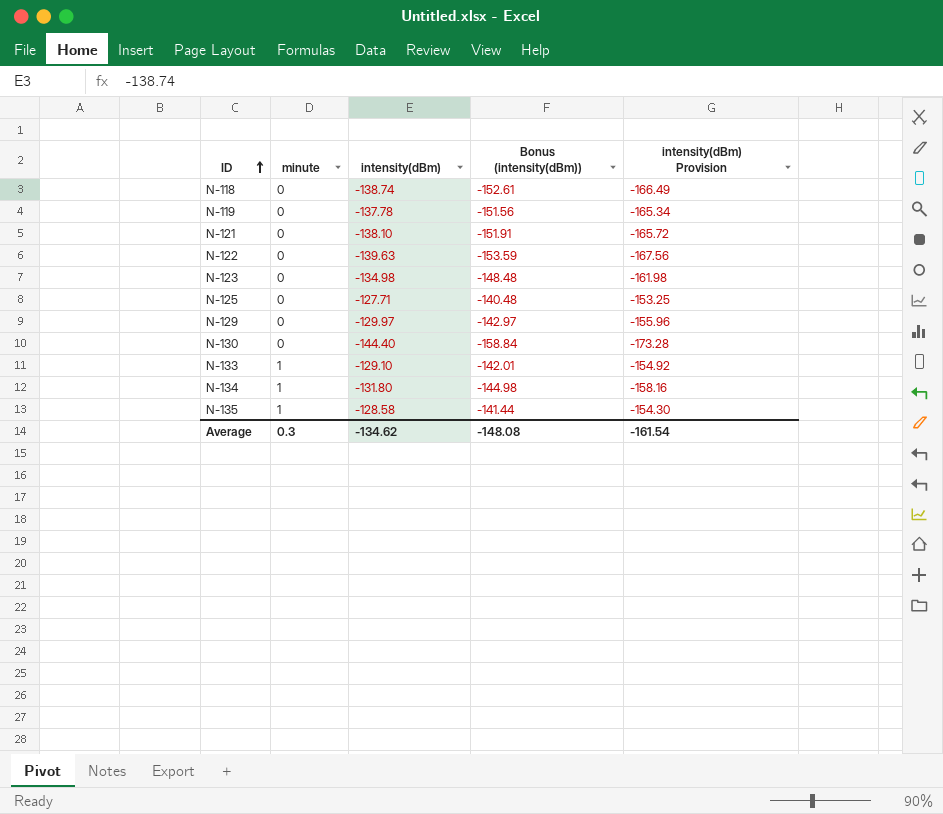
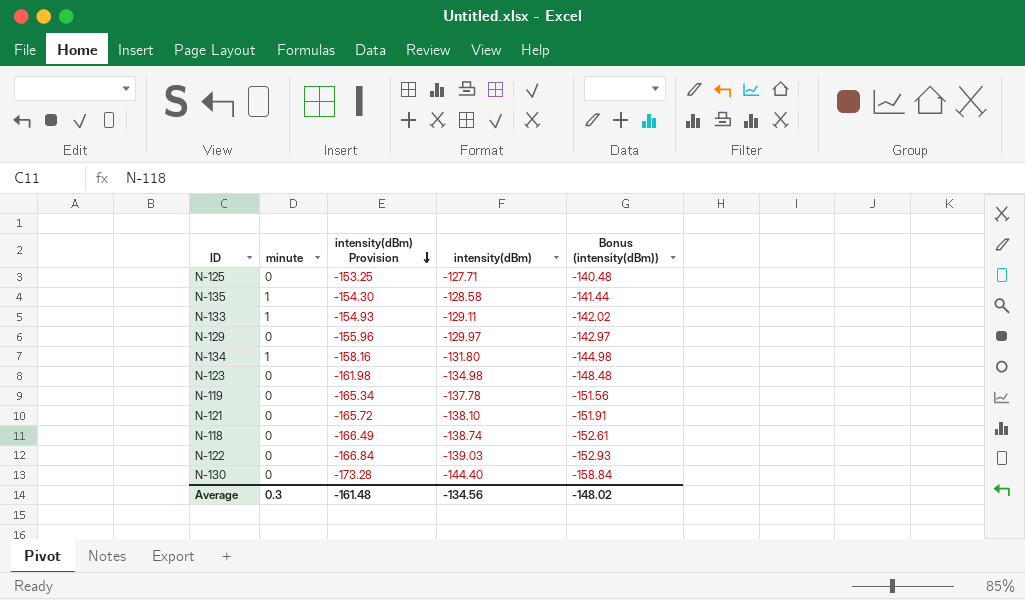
row order: ID ascending -> intensity(dBm) Provision descending
column intensity(dBm) Provision | position: 5 -> 3
N-133 | intensity(dBm) Provision: -154.92 -> -154.93
N-133 | intensity(dBm): -129.10 -> -129.11
N-133 | Bonus (intensity(dBm)): -142.01 -> -142.02
N-122 | intensity(dBm) Provision: -167.56 -> -166.84
N-122 | intensity(dBm): -139.63 -> -139.03
N-122 | Bonus (intensity(dBm)): -153.59 -> -152.93
Average | intensity(dBm) Provision: -161.54 -> -161.48
Average | intensity(dBm): -134.62 -> -134.56
Average | Bonus (intensity(dBm)): -148.08 -> -148.02

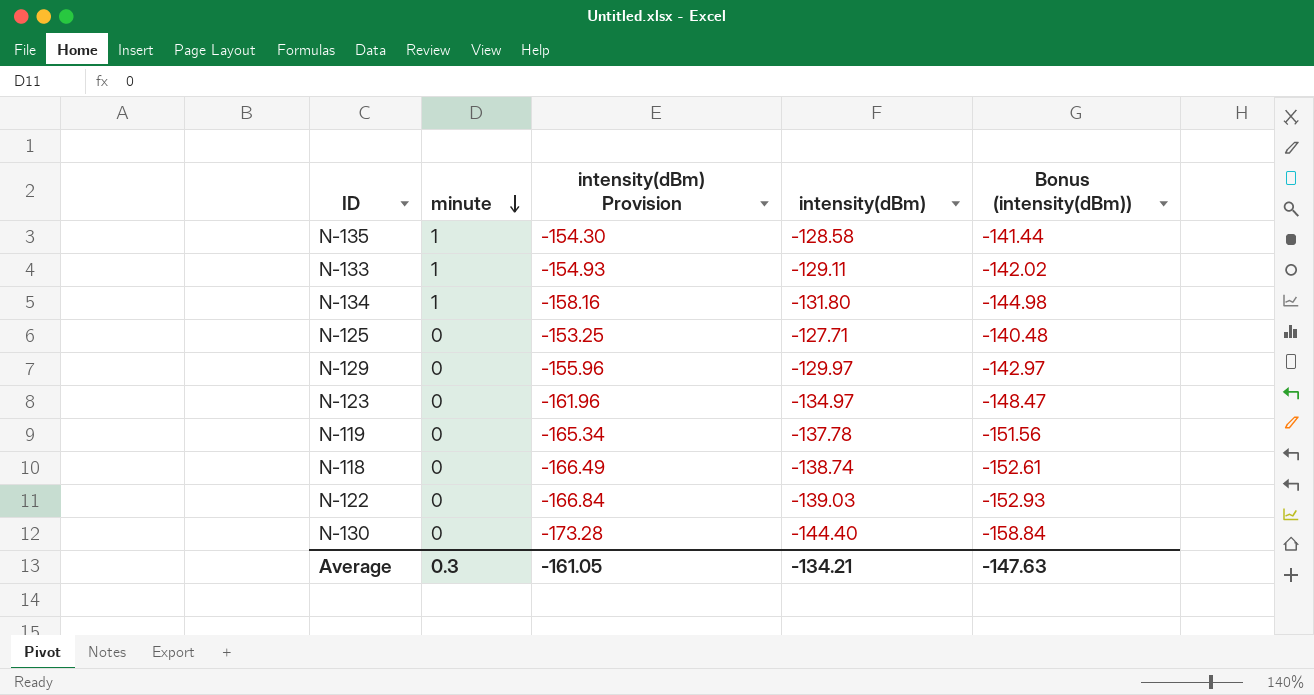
row order: intensity(dBm) Provision descending -> minute descending
row N-121: 0 | -165.72 | -138.10 | -151.91 -> none
N-123 | intensity(dBm) Provision: -161.98 -> -161.96
N-123 | intensity(dBm): -134.98 -> -134.97
N-123 | Bonus (intensity(dBm)): -148.48 -> -148.47
Average | intensity(dBm) Provision: -161.48 -> -161.05
Average | intensity(dBm): -134.56 -> -134.21
Average | Bonus (intensity(dBm)): -148.02 -> -147.63

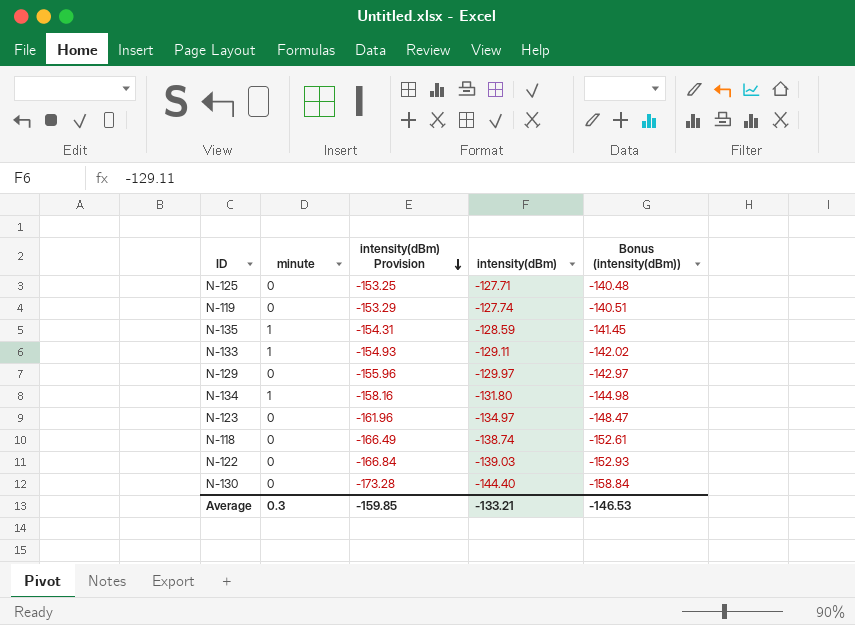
row order: minute descending -> intensity(dBm) Provision descending
N-119 | intensity(dBm) Provision: -165.34 -> -153.29
N-119 | intensity(dBm): -137.78 -> -127.74
N-119 | Bonus (intensity(dBm)): -151.56 -> -140.51
N-135 | intensity(dBm) Provision: -154.30 -> -154.31
N-135 | intensity(dBm): -128.58 -> -128.59
N-135 | Bonus (intensity(dBm)): -141.44 -> -141.45
Average | intensity(dBm) Provision: -161.05 -> -159.85
Average | intensity(dBm): -134.21 -> -133.21
Average | Bonus (intensity(dBm)): -147.63 -> -146.53

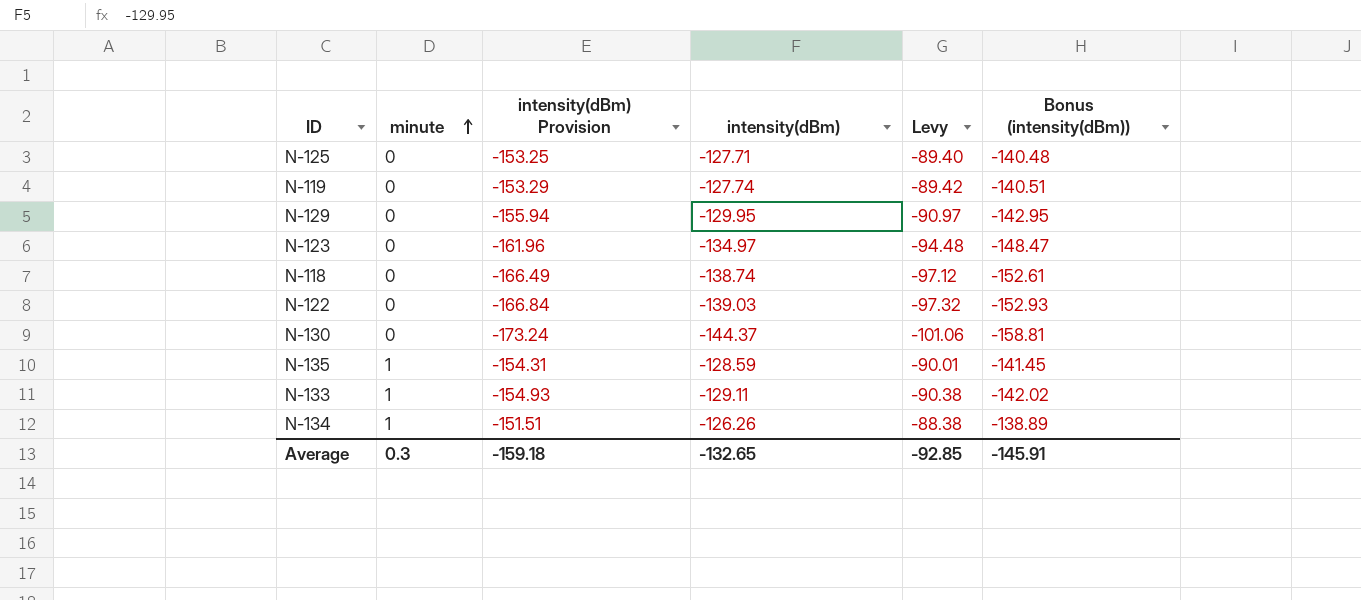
row order: intensity(dBm) Provision descending -> minute ascending
column Levy | formula: none -> [intensity(dBm)] * 0.7
N-129 | intensity(dBm) Provision: -155.96 -> -155.94
N-129 | intensity(dBm): -129.97 -> -129.95
N-129 | Bonus (intensity(dBm)): -142.97 -> -142.95
N-130 | intensity(dBm) Provision: -173.28 -> -173.24
N-130 | intensity(dBm): -144.40 -> -144.37
N-130 | Bonus (intensity(dBm)): -158.84 -> -158.81
N-134 | intensity(dBm) Provision: -158.16 -> -151.51
N-134 | intensity(dBm): -131.80 -> -126.26
N-134 | Bonus (intensity(dBm)): -144.98 -> -138.89
Average | intensity(dBm) Provision: -159.85 -> -159.18
Average | intensity(dBm): -133.21 -> -132.65
Average | Bonus (intensity(dBm)): -146.53 -> -145.91

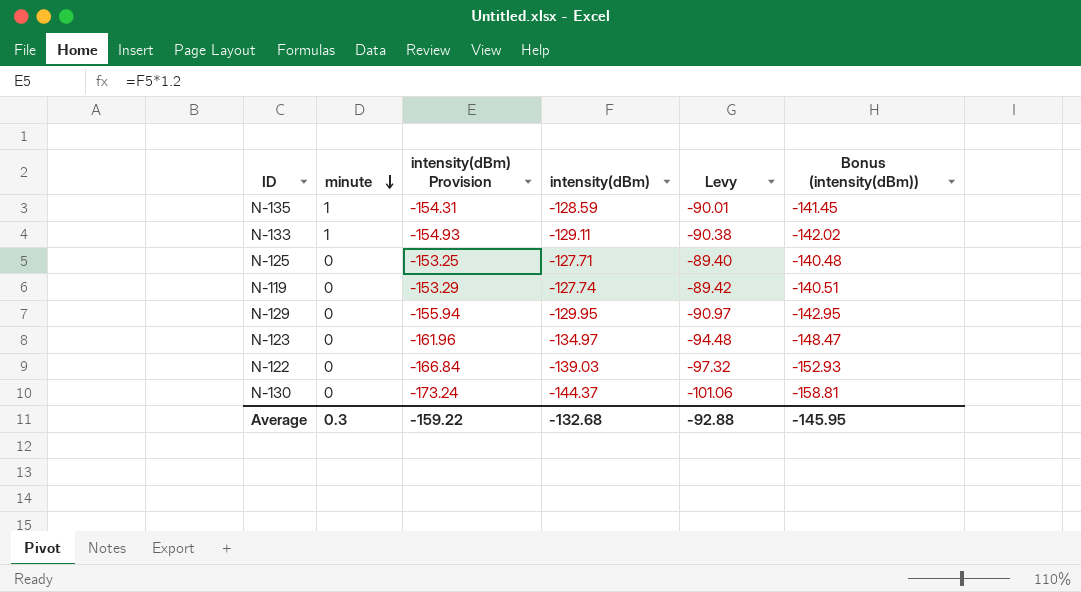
row order: minute ascending -> minute descending
row N-118: 0 | -166.49 | -138.74 | -97.12 | -152.61 -> none
row N-134: 1 | -151.51 | -126.26 | -88.38 | -138.89 -> none
Average | intensity(dBm) Provision: -159.18 -> -159.22
Average | intensity(dBm): -132.65 -> -132.68
Average | Levy: -92.85 -> -92.88
Average | Bonus (intensity(dBm)): -145.91 -> -145.95

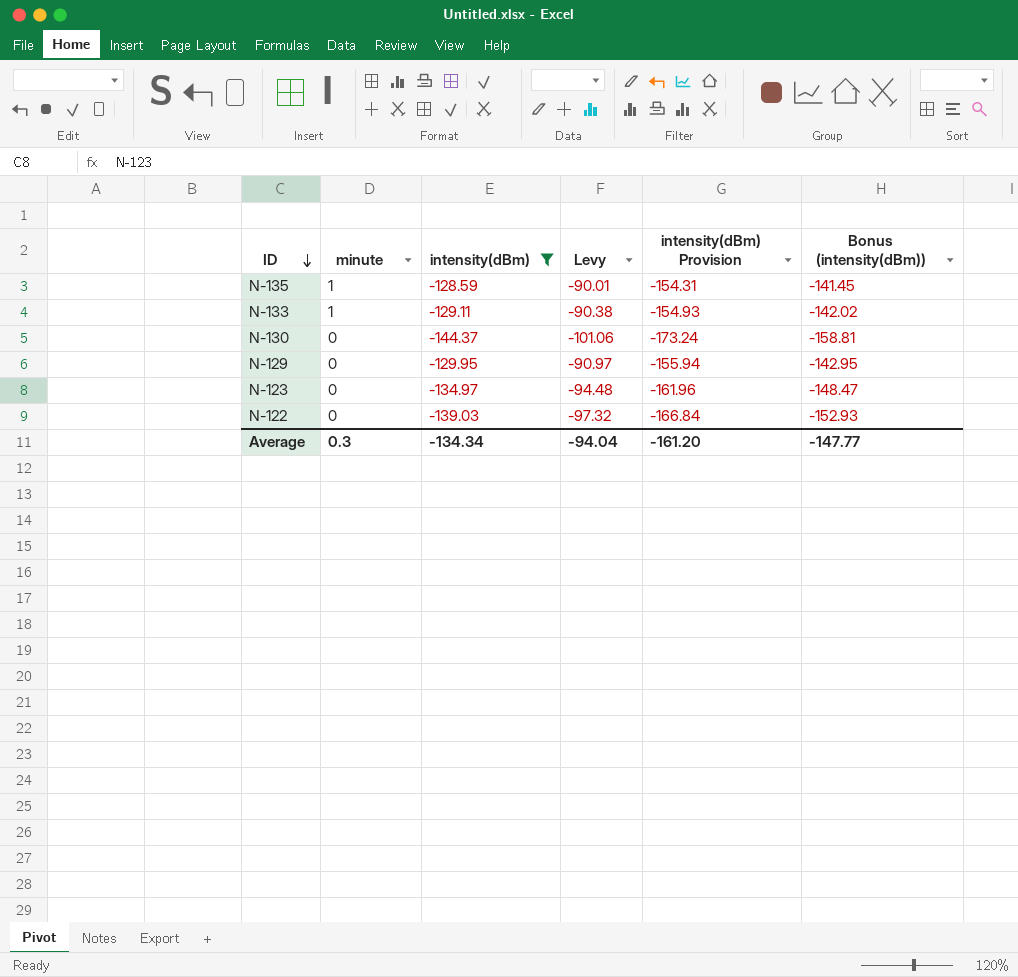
filter: none -> intensity(dBm) <= -128.59
row order: minute descending -> ID descending
column intensity(dBm) Provision | position: 3 -> 5
Average | intensity(dBm): -132.68 -> -134.34
Average | Levy: -92.88 -> -94.04
Average | intensity(dBm) Provision: -159.22 -> -161.20
Average | Bonus (intensity(dBm)): -145.95 -> -147.77

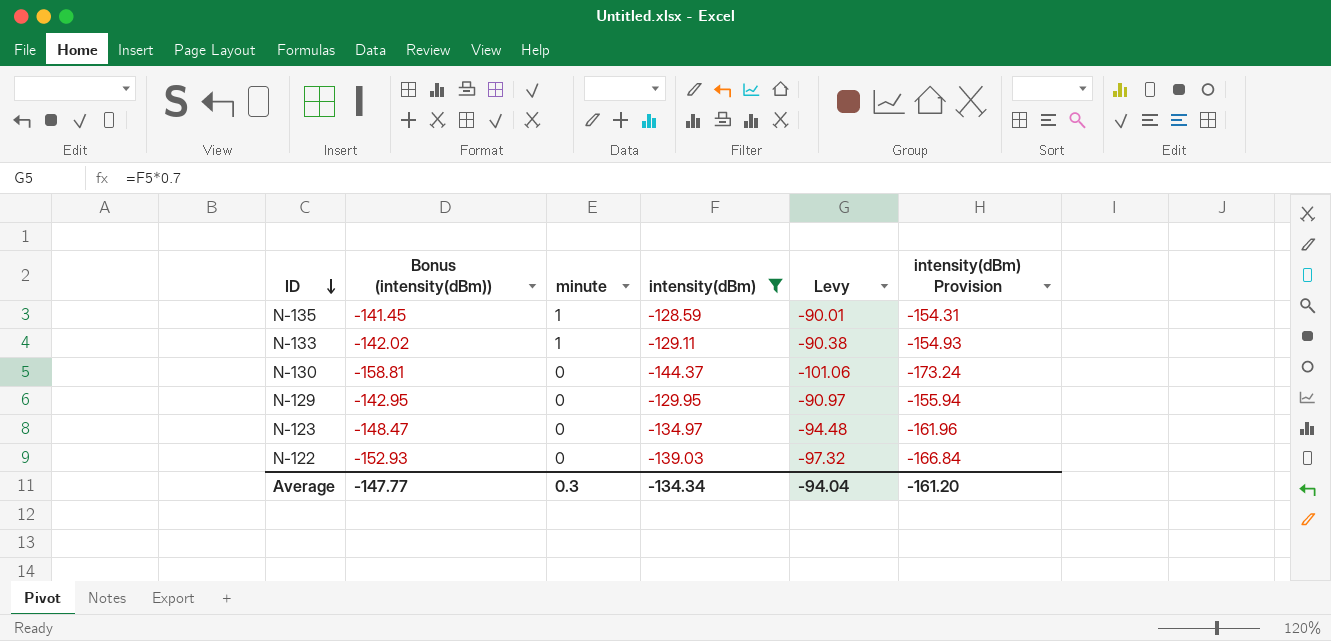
column Bonus (intensity(dBm)) | position: 6 -> 2

